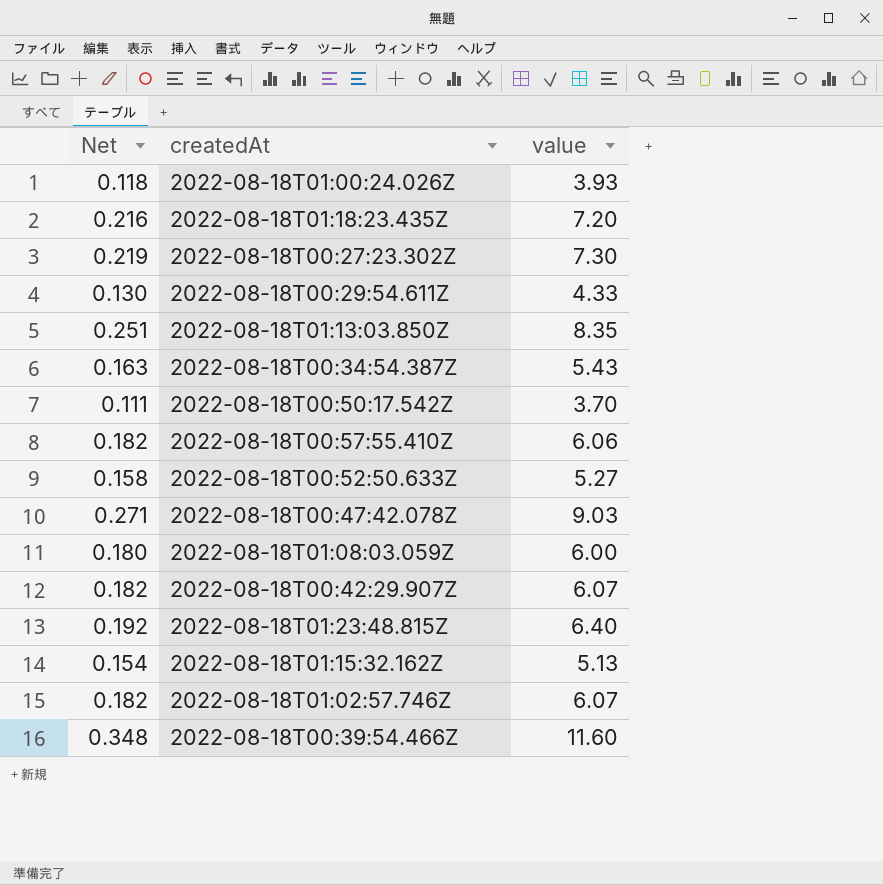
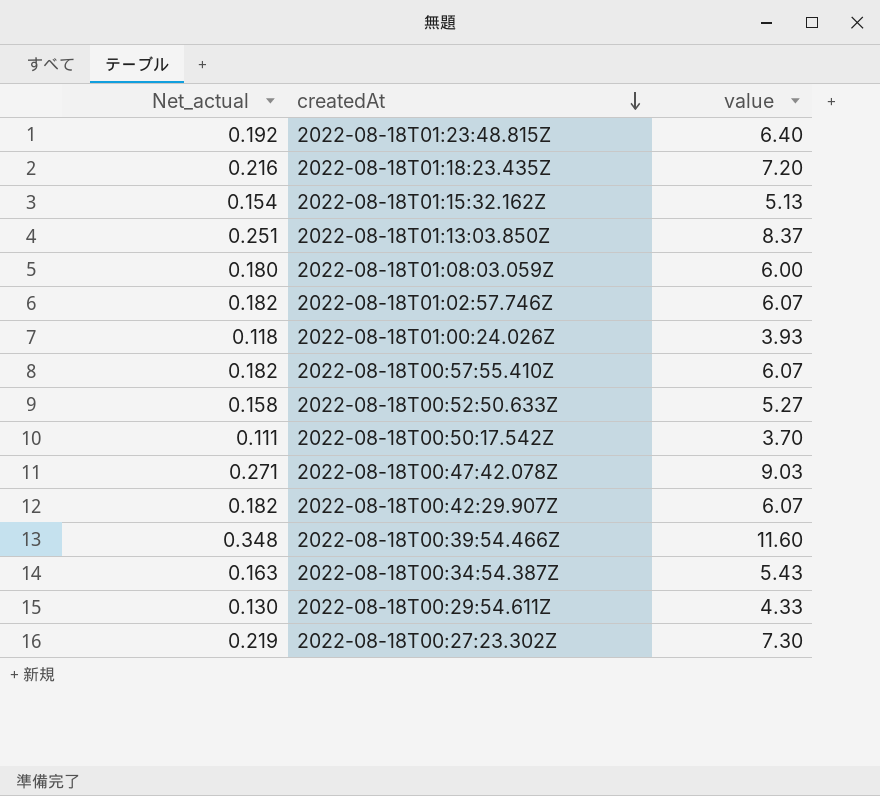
row order: none -> createdAt descending
column name: Net -> Net_actual
2022-08-18T01:13:03.850Z | value: 8.35 -> 8.37
2022-08-18T00:57:55.410Z | value: 6.06 -> 6.07

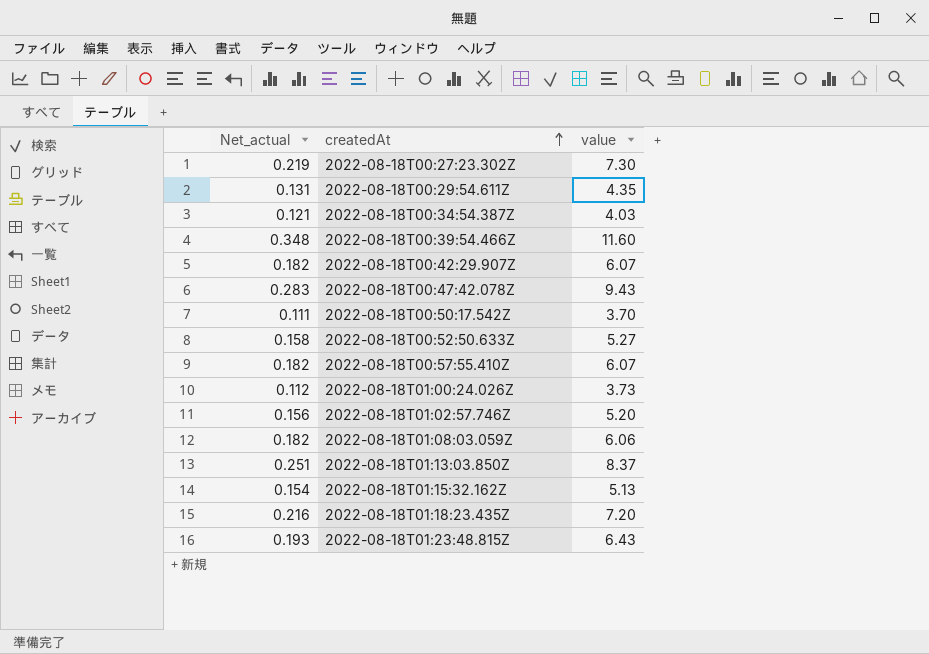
row order: createdAt descending -> createdAt ascending
2022-08-18T00:29:54.611Z | Net_actual: 0.130 -> 0.131
2022-08-18T00:29:54.611Z | value: 4.33 -> 4.35
2022-08-18T00:34:54.387Z | Net_actual: 0.163 -> 0.121
2022-08-18T00:34:54.387Z | value: 5.43 -> 4.03
2022-08-18T00:47:42.078Z | Net_actual: 0.271 -> 0.283
2022-08-18T00:47:42.078Z | value: 9.03 -> 9.43
2022-08-18T01:00:24.026Z | Net_actual: 0.118 -> 0.112
2022-08-18T01:00:24.026Z | value: 3.93 -> 3.73
2022-08-18T01:02:57.746Z | Net_actual: 0.182 -> 0.156
2022-08-18T01:02:57.746Z | value: 6.07 -> 5.20
2022-08-18T01:08:03.059Z | Net_actual: 0.180 -> 0.182
2022-08-18T01:08:03.059Z | value: 6.00 -> 6.06
2022-08-18T01:23:48.815Z | Net_actual: 0.192 -> 0.193
2022-08-18T01:23:48.815Z | value: 6.40 -> 6.43

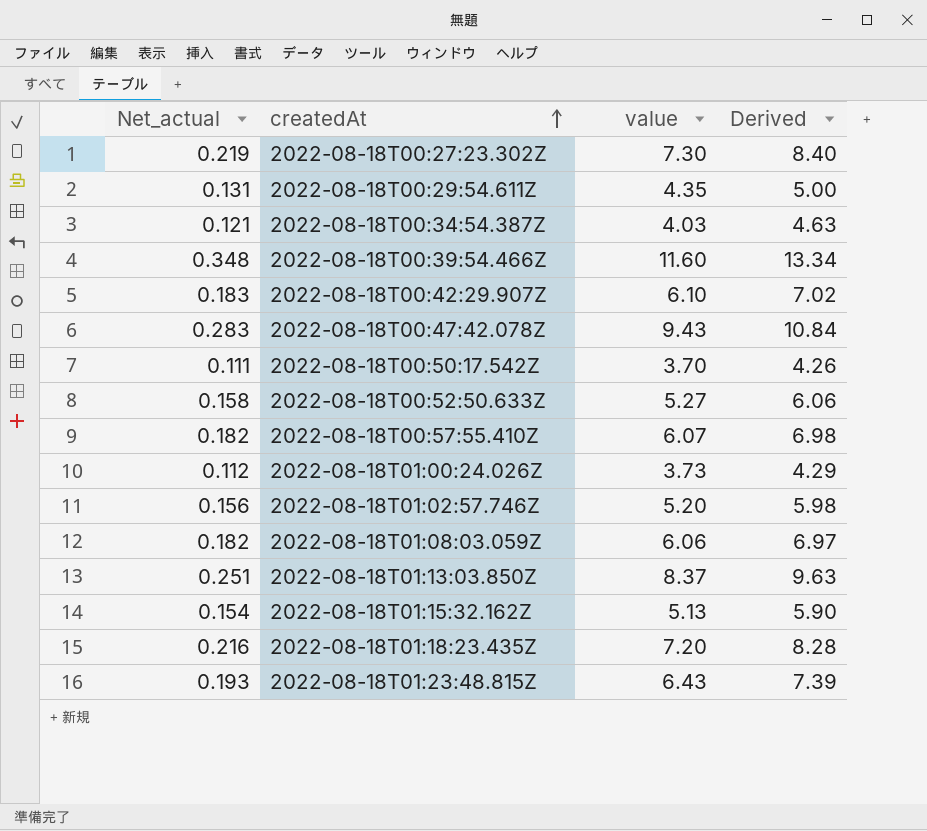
column Derived | formula: none -> [value] * 1.15
2022-08-18T00:42:29.907Z | Net_actual: 0.182 -> 0.183
2022-08-18T00:42:29.907Z | value: 6.07 -> 6.10

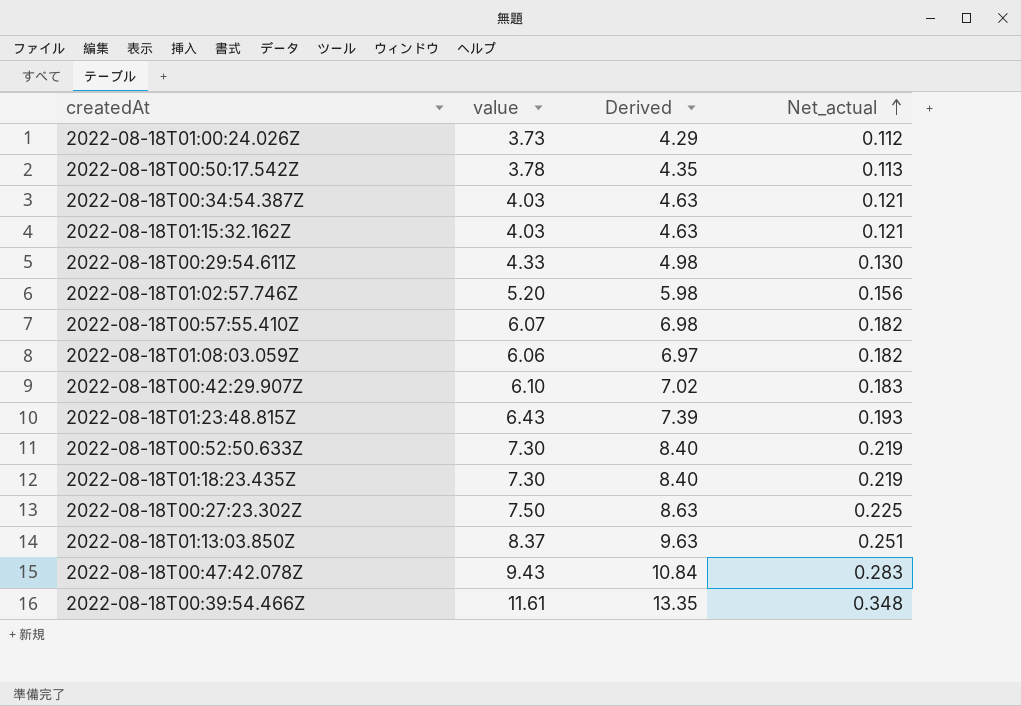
row order: createdAt ascending -> Net_actual ascending
column Net_actual | position: 1 -> 4
2022-08-18T00:50:17.542Z | value: 3.70 -> 3.78
2022-08-18T00:50:17.542Z | Derived: 4.26 -> 4.35
2022-08-18T00:50:17.542Z | Net_actual: 0.111 -> 0.113
2022-08-18T01:15:32.162Z | value: 5.13 -> 4.03
2022-08-18T01:15:32.162Z | Derived: 5.90 -> 4.63
2022-08-18T01:15:32.162Z | Net_actual: 0.154 -> 0.121
2022-08-18T00:29:54.611Z | value: 4.35 -> 4.33
2022-08-18T00:29:54.611Z | Derived: 5.00 -> 4.98
2022-08-18T00:29:54.611Z | Net_actual: 0.131 -> 0.130
2022-08-18T00:52:50.633Z | value: 5.27 -> 7.30
2022-08-18T00:52:50.633Z | Derived: 6.06 -> 8.40
2022-08-18T00:52:50.633Z | Net_actual: 0.158 -> 0.219
2022-08-18T01:18:23.435Z | value: 7.20 -> 7.30
2022-08-18T01:18:23.435Z | Derived: 8.28 -> 8.40
2022-08-18T01:18:23.435Z | Net_actual: 0.216 -> 0.219
2022-08-18T00:27:23.302Z | value: 7.30 -> 7.50
2022-08-18T00:27:23.302Z | Derived: 8.40 -> 8.63
2022-08-18T00:27:23.302Z | Net_actual: 0.219 -> 0.225
2022-08-18T00:39:54.466Z | value: 11.60 -> 11.61
2022-08-18T00:39:54.466Z | Derived: 13.34 -> 13.35

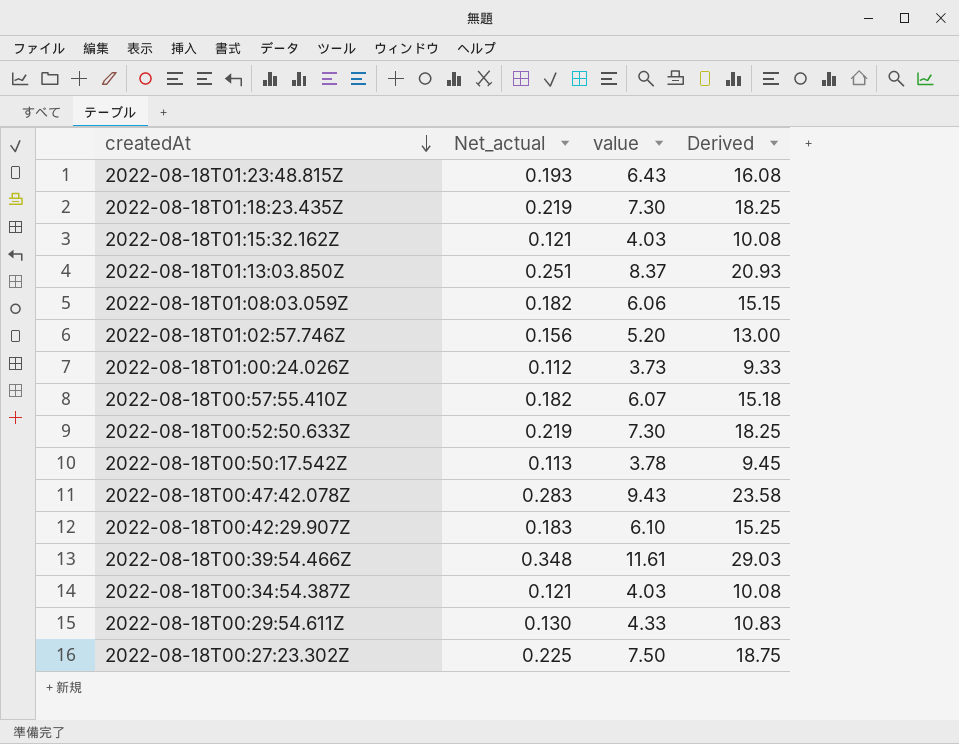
row order: Net_actual ascending -> createdAt descending
column Net_actual | position: 4 -> 2
column Derived | formula: [value] * 1.15 -> [value] * 2.5

